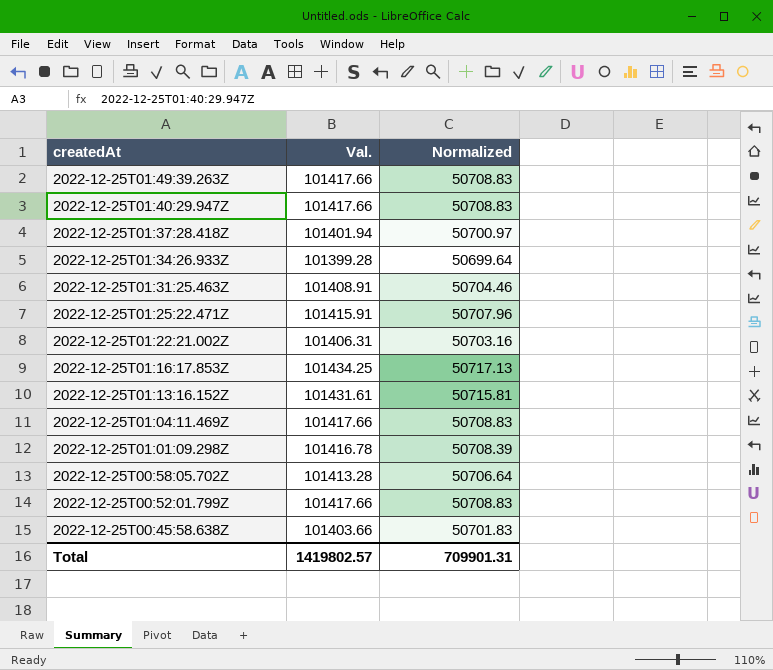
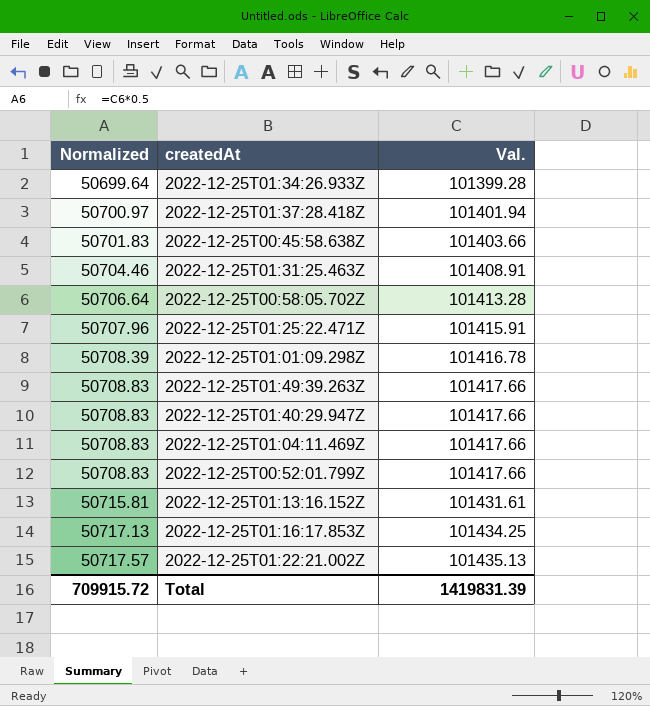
row order: createdAt descending -> Normalized ascending
column Normalized | position: 3 -> 1
2022-12-25T01:22:21.002Z | Normalized: 50703.16 -> 50717.57
2022-12-25T01:22:21.002Z | Val.: 101406.31 -> 101435.13
Total | Normalized: 709901.31 -> 709915.72
Total | Val.: 1419802.57 -> 1419831.39

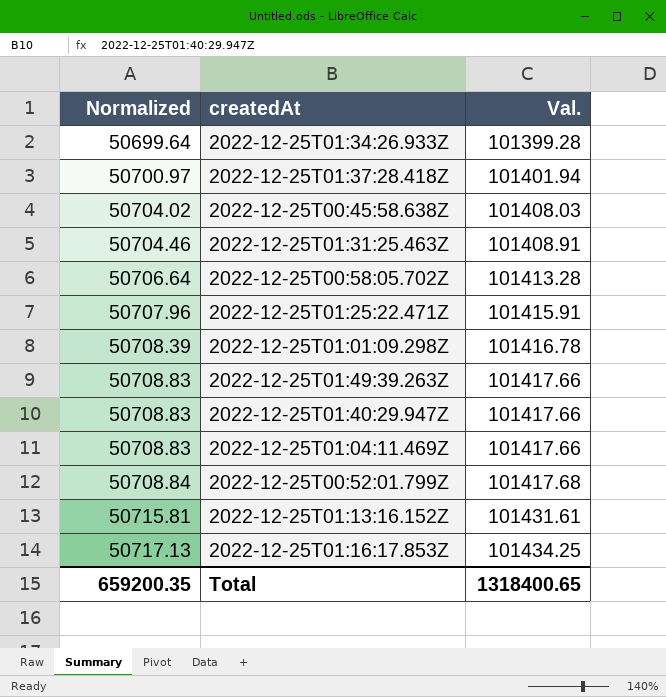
row 2022-12-25T01:22:21.002Z: 50717.57 | 101435.13 -> none
2022-12-25T00:45:58.638Z | Normalized: 50701.83 -> 50704.02
2022-12-25T00:45:58.638Z | Val.: 101403.66 -> 101408.03
2022-12-25T00:52:01.799Z | Normalized: 50708.83 -> 50708.84
2022-12-25T00:52:01.799Z | Val.: 101417.66 -> 101417.68
Total | Normalized: 709915.72 -> 659200.35
Total | Val.: 1419831.39 -> 1318400.65

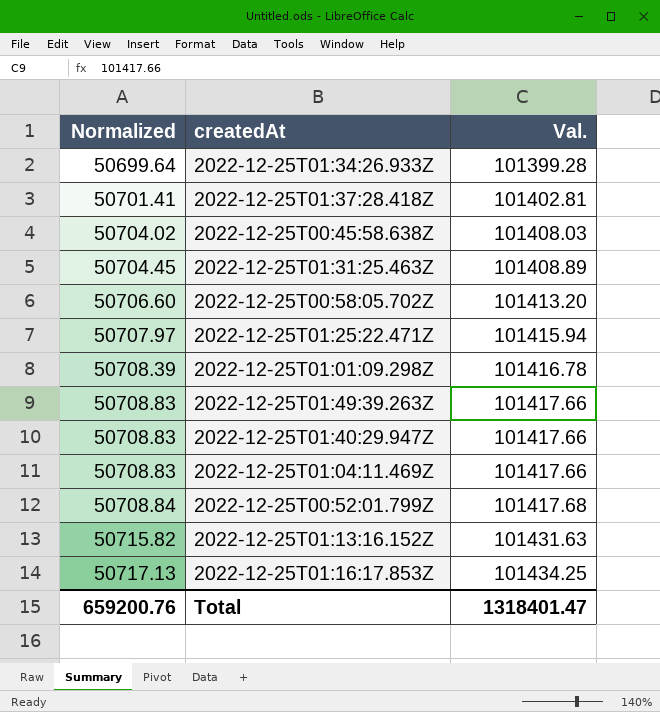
2022-12-25T01:37:28.418Z | Normalized: 50700.97 -> 50701.41
2022-12-25T01:37:28.418Z | Val.: 101401.94 -> 101402.81
2022-12-25T01:31:25.463Z | Normalized: 50704.46 -> 50704.45
2022-12-25T01:31:25.463Z | Val.: 101408.91 -> 101408.89
2022-12-25T00:58:05.702Z | Normalized: 50706.64 -> 50706.60
2022-12-25T00:58:05.702Z | Val.: 101413.28 -> 101413.20
2022-12-25T01:25:22.471Z | Normalized: 50707.96 -> 50707.97
2022-12-25T01:25:22.471Z | Val.: 101415.91 -> 101415.94
2022-12-25T01:13:16.152Z | Normalized: 50715.81 -> 50715.82
2022-12-25T01:13:16.152Z | Val.: 101431.61 -> 101431.63
Total | Normalized: 659200.35 -> 659200.76
Total | Val.: 1318400.65 -> 1318401.47

